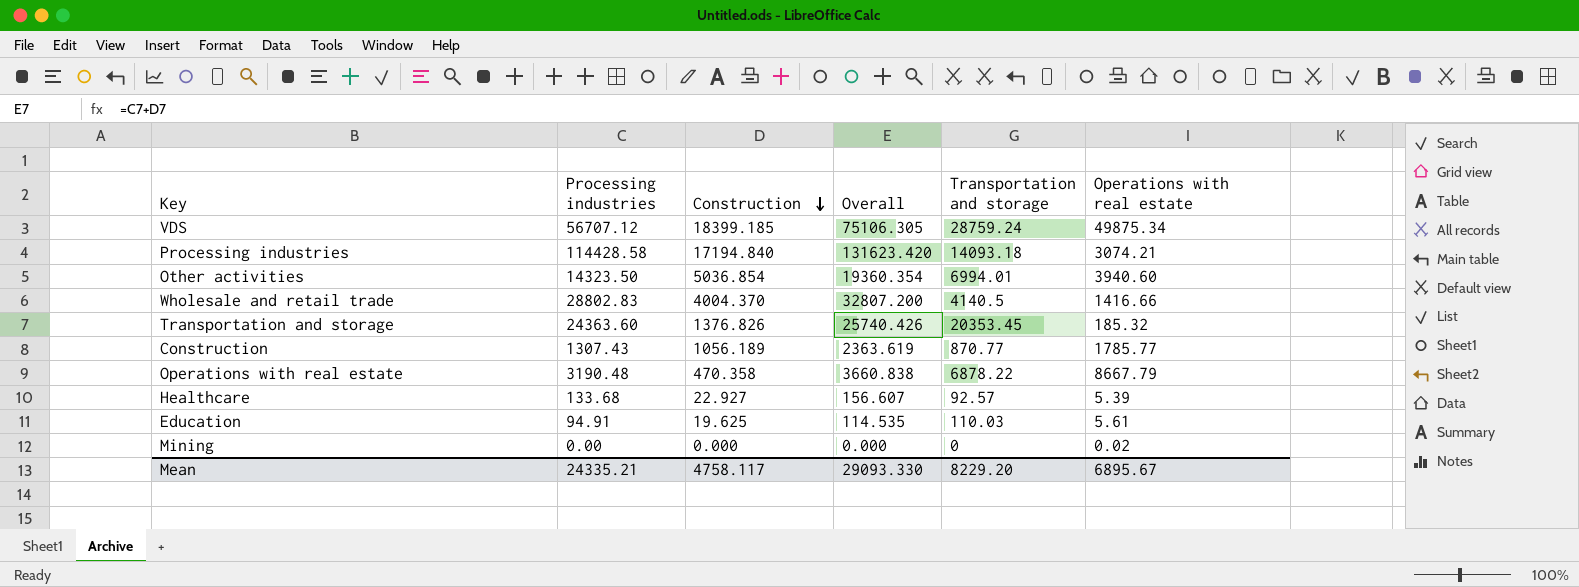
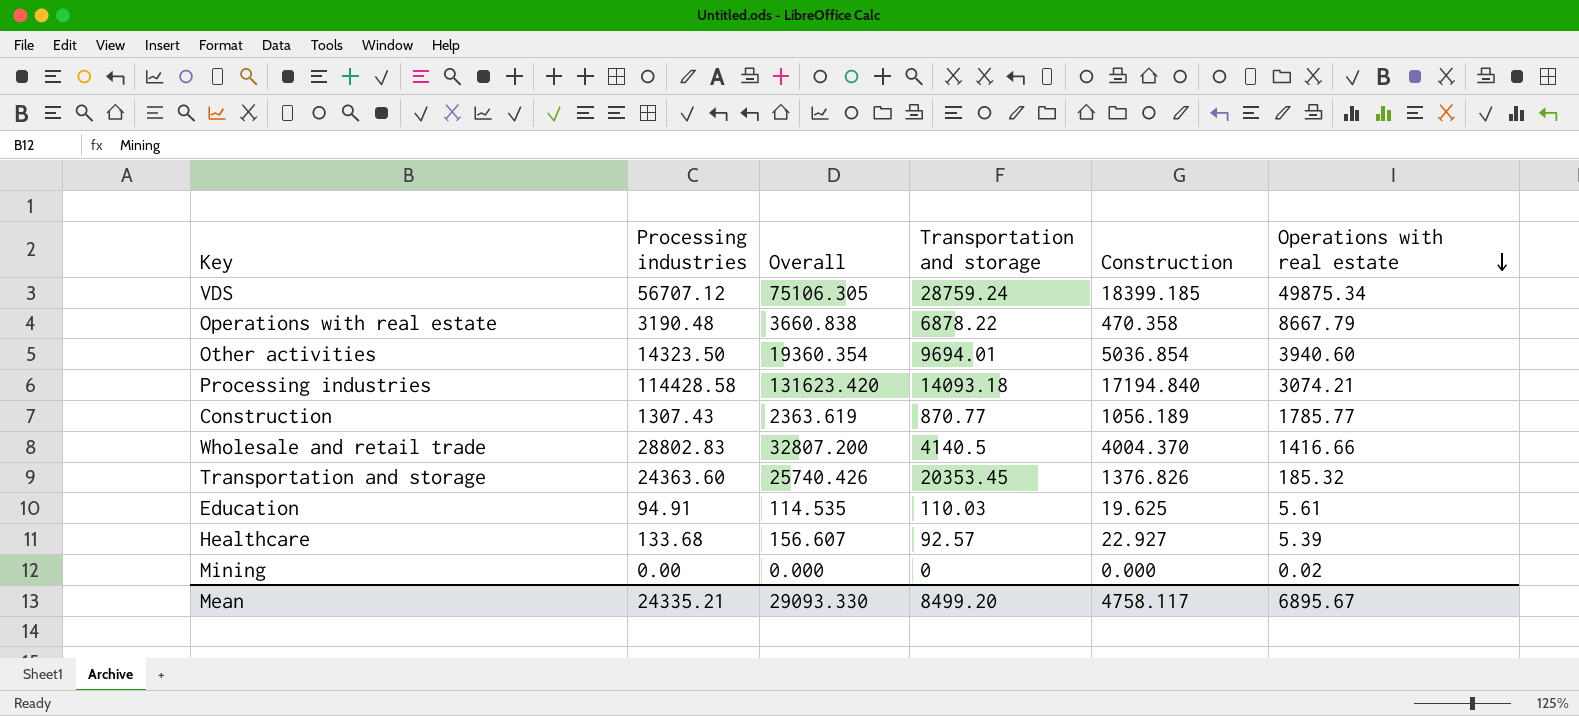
row order: Construction descending -> Operations with real estate descending
column Construction | position: 3 -> 5
Other activities | Transportation and storage: 6994.01 -> 9694.01
Mean | Transportation and storage: 8229.20 -> 8499.20

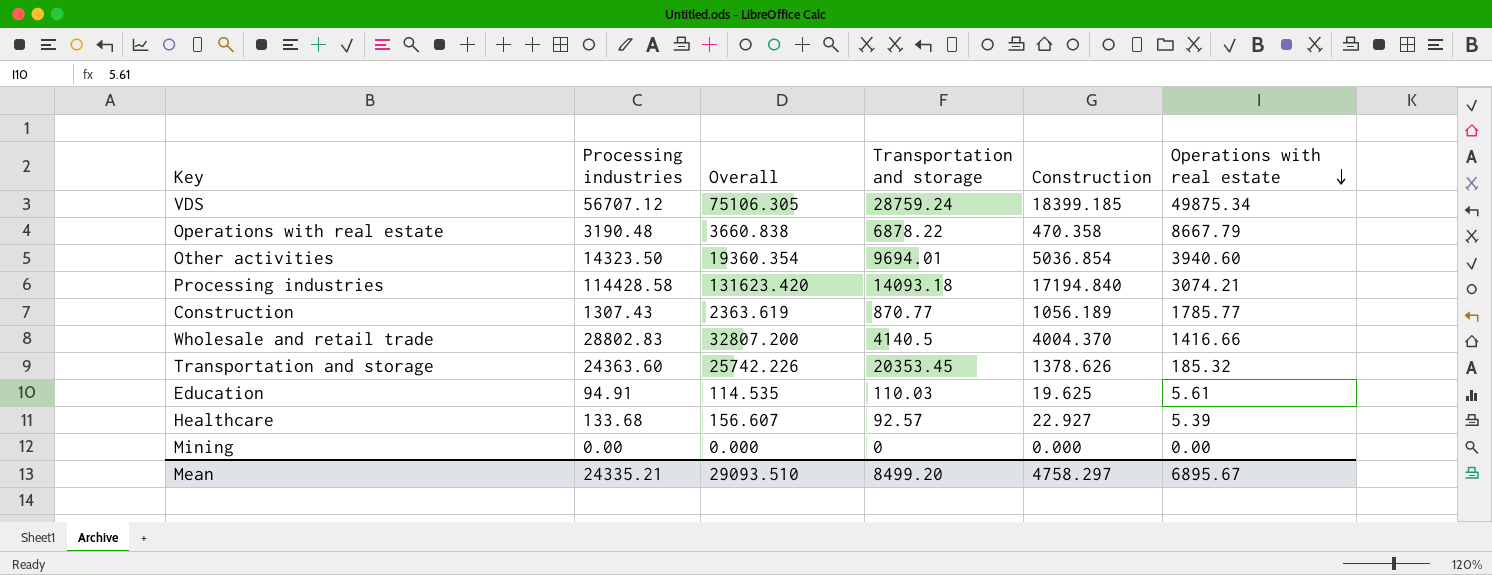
Transportation and storage | Overall: 25740.426 -> 25742.226
Transportation and storage | Construction: 1376.826 -> 1378.626
Mining | Operations with real estate: 0.02 -> 0.00
Mean | Overall: 29093.330 -> 29093.510
Mean | Construction: 4758.117 -> 4758.297

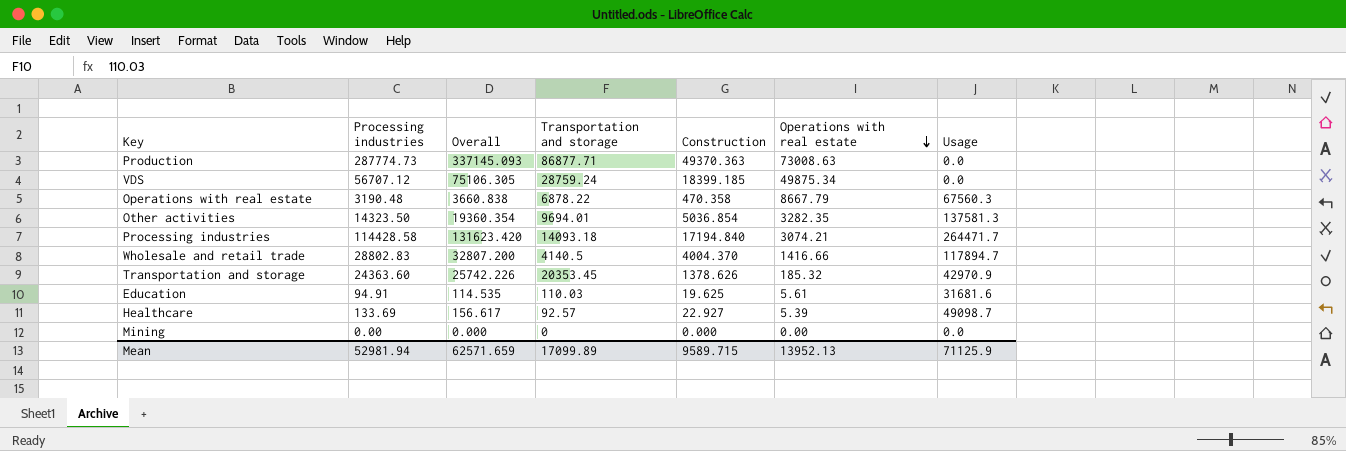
column Usage | position: none -> 7
row Construction: 1307.43 | 2363.619 | 870.77 | 1056.189 | 1785.77 -> none
row Production: none -> 287774.73 | 337145.093 | 86877.71 | 49370.363 | 73008.63 | 0.0
Other activities | Operations with real estate: 3940.60 -> 3282.35
Healthcare | Processing industries: 133.68 -> 133.69
Healthcare | Overall: 156.607 -> 156.617
Mean | Processing industries: 24335.21 -> 52981.94
Mean | Overall: 29093.510 -> 62571.659
Mean | Transportation and storage: 8499.20 -> 17099.89
Mean | Construction: 4758.297 -> 9589.715
Mean | Operations with real estate: 6895.67 -> 13952.13

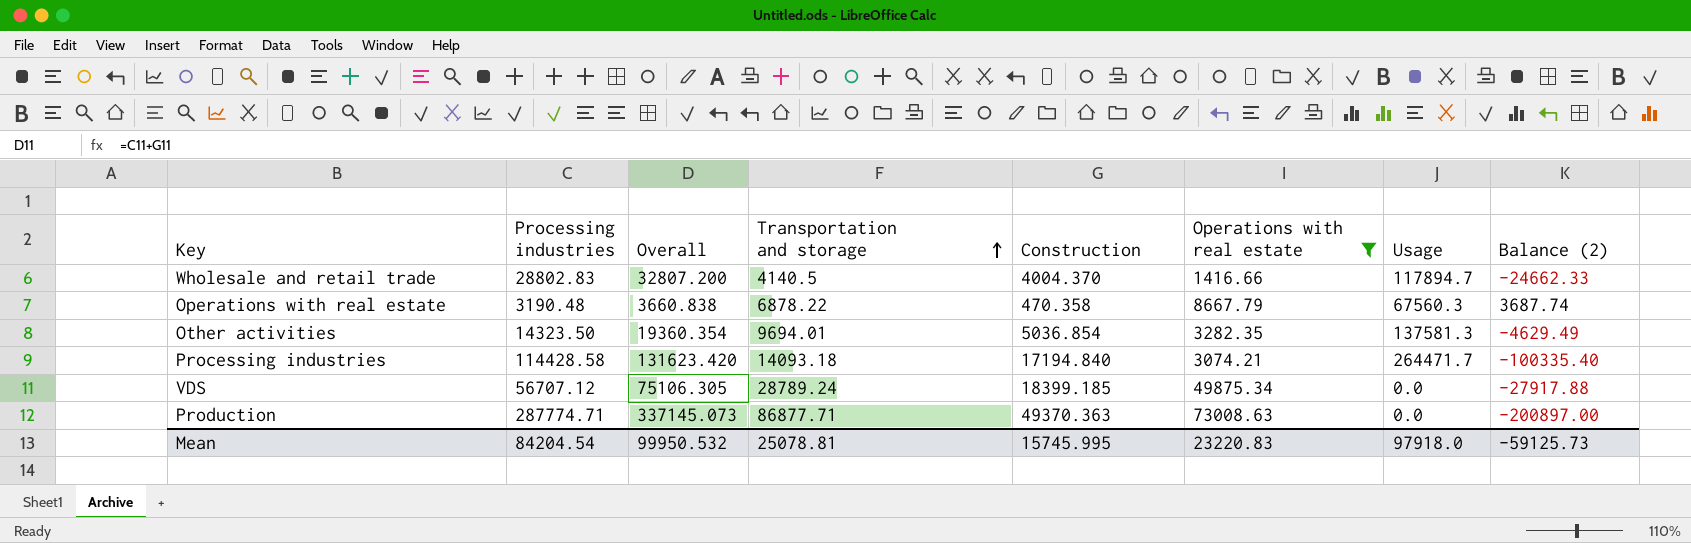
filter: none -> Operations with real estate >= 1416.66
row order: Operations with real estate descending -> Transportation and storage ascending
column Balance (2) | formula: none -> [Transportation and storage] - [Processing industries]
VDS | Transportation and storage: 28759.24 -> 28789.24
Production | Processing industries: 287774.73 -> 287774.71
Production | Overall: 337145.093 -> 337145.073
Mean | Processing industries: 52981.94 -> 84204.54
Mean | Overall: 62571.659 -> 99950.532
Mean | Transportation and storage: 17099.89 -> 25078.81
Mean | Construction: 9589.715 -> 15745.995
Mean | Operations with real estate: 13952.13 -> 23220.83
Mean | Usage: 71125.9 -> 97918.0

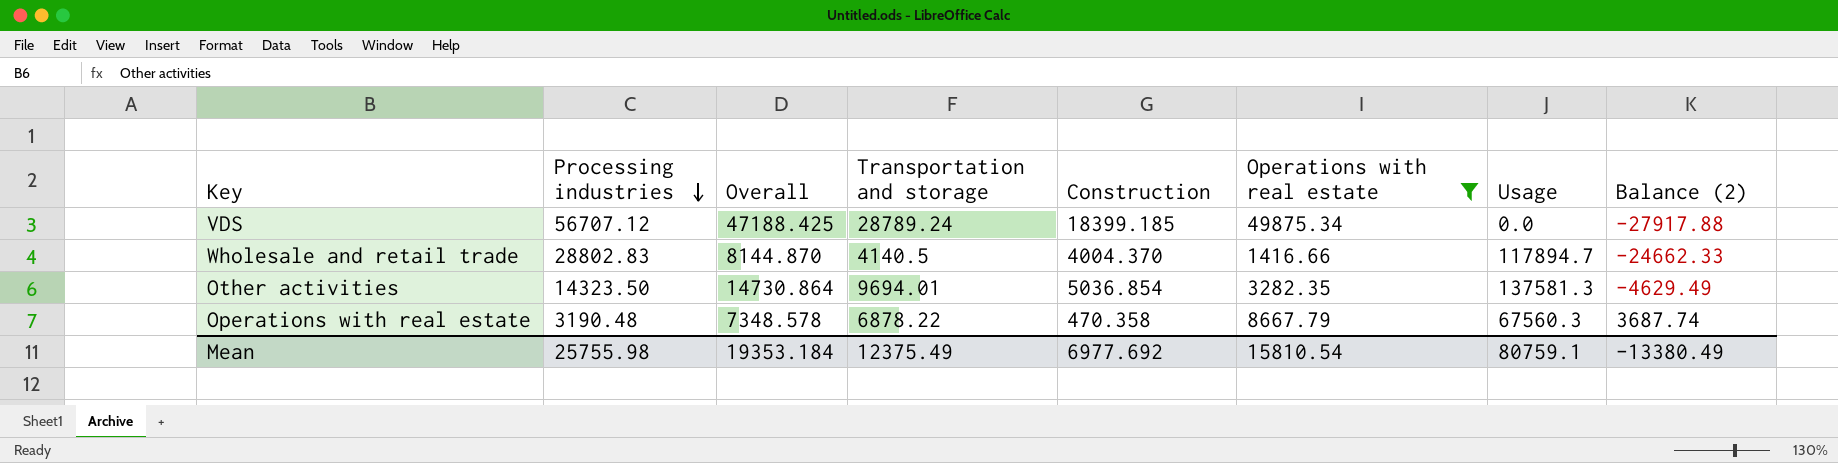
row order: Transportation and storage ascending -> Processing industries descending
column Overall | formula: [Processing industries] + [Construction] -> [Transportation and storage] + [Construction]
row Processing industries: 114428.58 | 131623.420 | 14093.18 | 17194.840 | 3074.21 | 264471.7 | -100335.40 -> none
row Production: 287774.71 | 337145.073 | 86877.71 | 49370.363 | 73008.63 | 0.0 | -200897.00 -> none
Mean | Processing industries: 84204.54 -> 25755.98
Mean | Overall: 99950.532 -> 19353.184
Mean | Transportation and storage: 25078.81 -> 12375.49
Mean | Construction: 15745.995 -> 6977.692
Mean | Operations with real estate: 23220.83 -> 15810.54
Mean | Usage: 97918.0 -> 80759.1
Mean | Balance (2): -59125.73 -> -13380.49

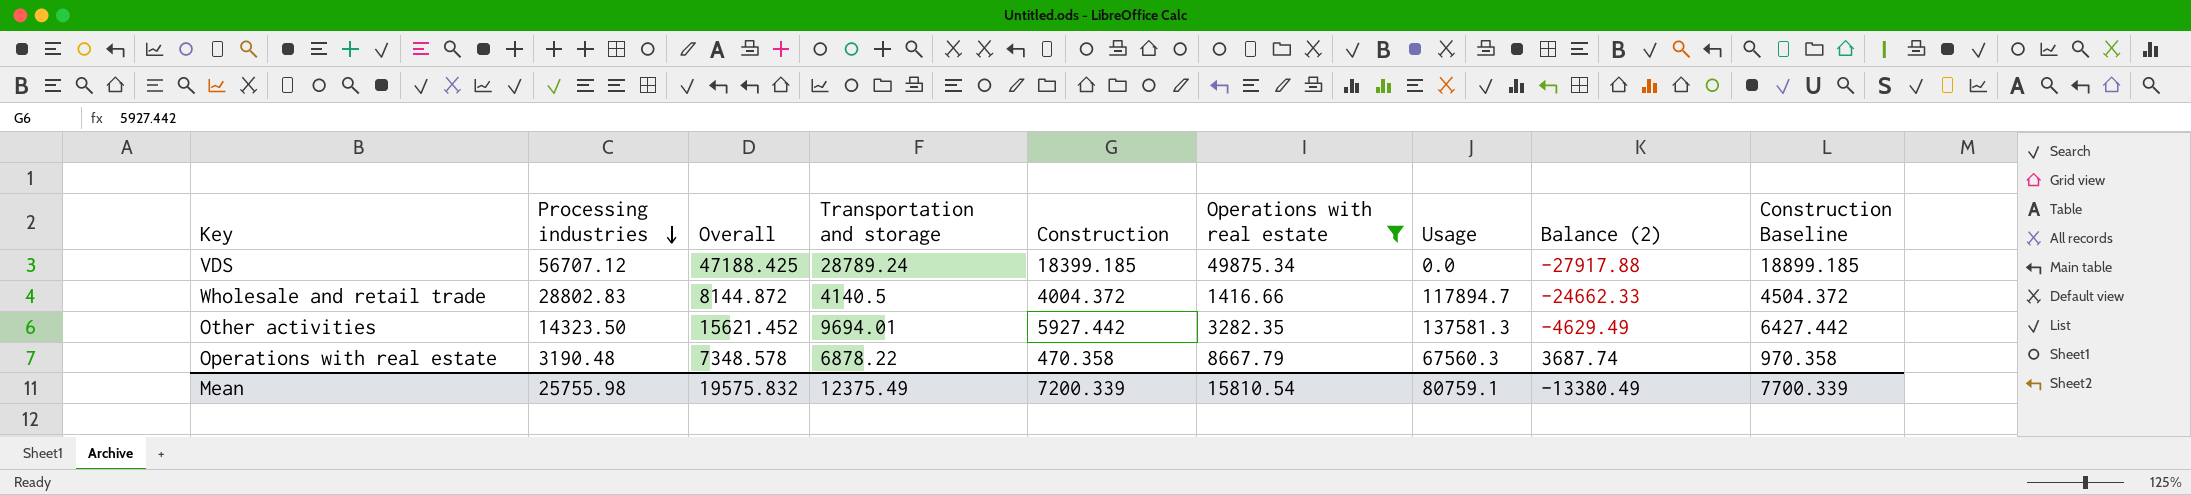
column Construction Baseline | formula: none -> [Construction] + 500
Wholesale and retail trade | Overall: 8144.870 -> 8144.872
Wholesale and retail trade | Construction: 4004.370 -> 4004.372
Other activities | Overall: 14730.864 -> 15621.452
Other activities | Construction: 5036.854 -> 5927.442
Mean | Overall: 19353.184 -> 19575.832
Mean | Construction: 6977.692 -> 7200.339

